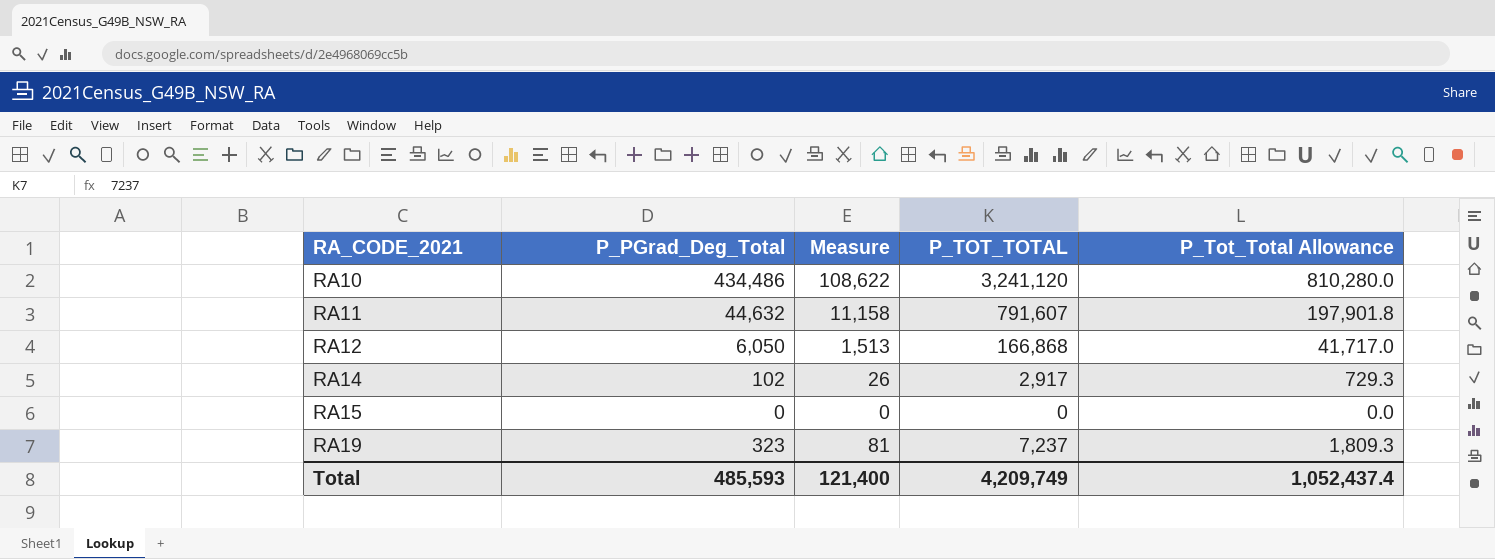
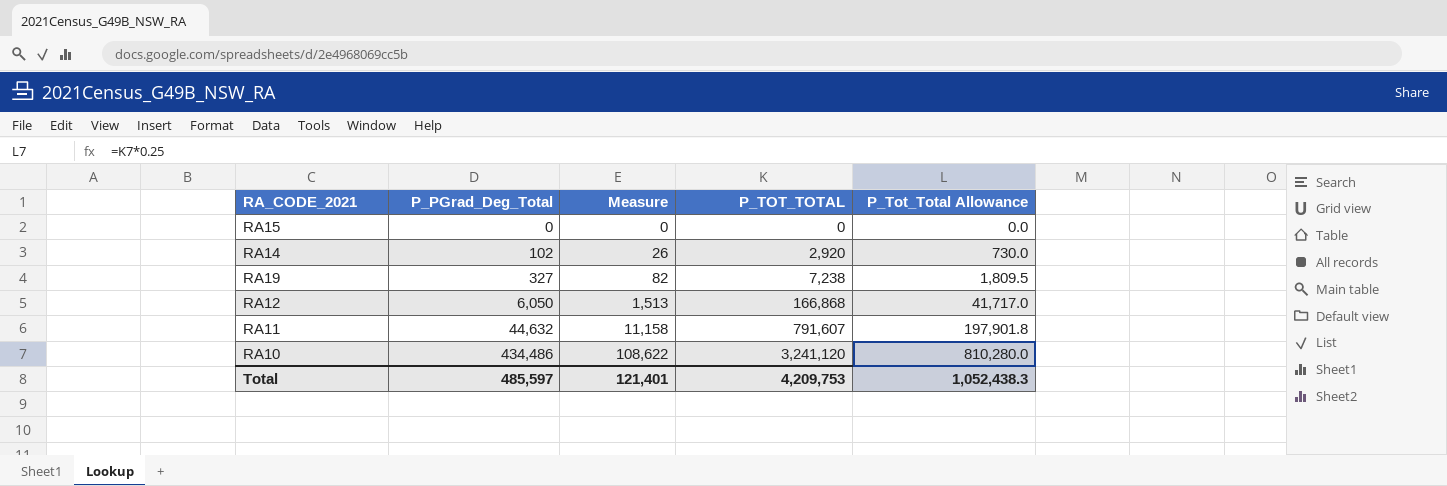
row order: RA_CODE_2021 ascending -> P_PGrad_Deg_Total ascending
RA14 | P_TOT_TOTAL: 2,917 -> 2,920
RA14 | P_Tot_Total Allowance: 729.3 -> 730.0
RA19 | P_PGrad_Deg_Total: 323 -> 327
RA19 | Measure: 81 -> 82
RA19 | P_TOT_TOTAL: 7,237 -> 7,238
RA19 | P_Tot_Total Allowance: 1,809.3 -> 1,809.5
Total | P_PGrad_Deg_Total: 485,593 -> 485,597
Total | Measure: 121,400 -> 121,401
Total | P_TOT_TOTAL: 4,209,749 -> 4,209,753
Total | P_Tot_Total Allowance: 1,052,437.4 -> 1,052,438.3

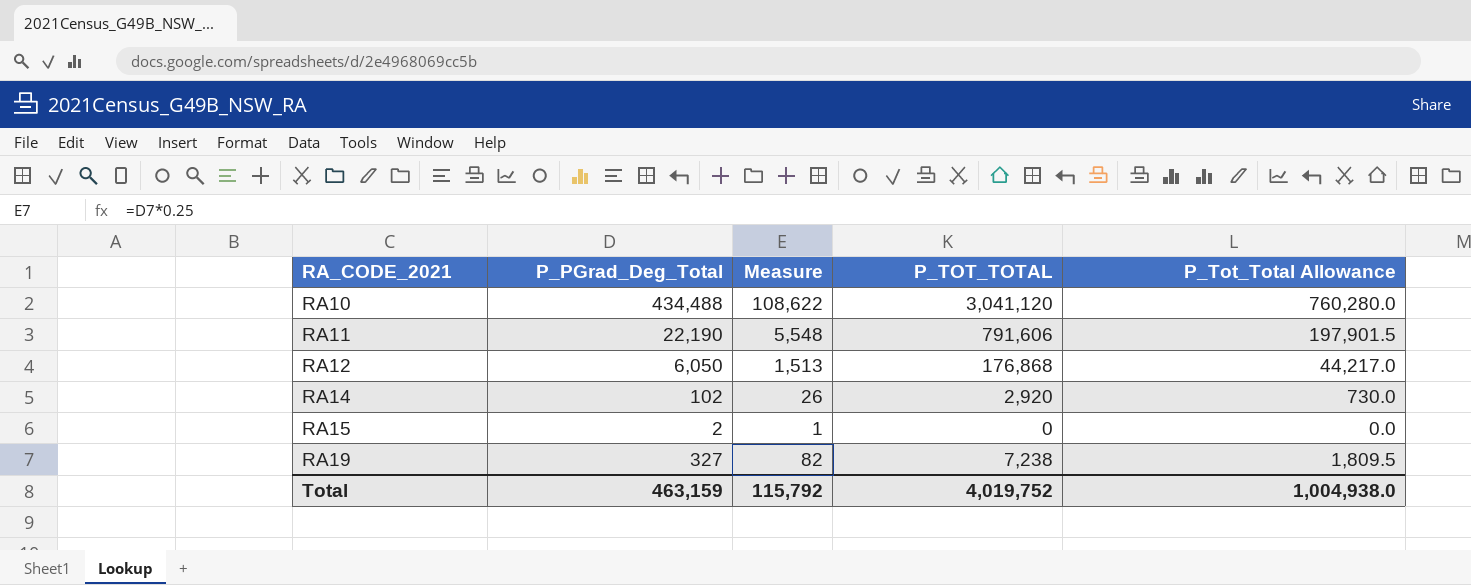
row order: P_PGrad_Deg_Total ascending -> RA_CODE_2021 ascending
RA10 | P_PGrad_Deg_Total: 434,486 -> 434,488
RA10 | P_TOT_TOTAL: 3,241,120 -> 3,041,120
RA10 | P_Tot_Total Allowance: 810,280.0 -> 760,280.0
RA11 | P_PGrad_Deg_Total: 44,632 -> 22,190
RA11 | Measure: 11,158 -> 5,548
RA11 | P_TOT_TOTAL: 791,607 -> 791,606
RA11 | P_Tot_Total Allowance: 197,901.8 -> 197,901.5
RA12 | P_TOT_TOTAL: 166,868 -> 176,868
RA12 | P_Tot_Total Allowance: 41,717.0 -> 44,217.0
RA15 | P_PGrad_Deg_Total: 0 -> 2
RA15 | Measure: 0 -> 1
Total | P_PGrad_Deg_Total: 485,597 -> 463,159
Total | Measure: 121,401 -> 115,792
Total | P_TOT_TOTAL: 4,209,753 -> 4,019,752
Total | P_Tot_Total Allowance: 1,052,438.3 -> 1,004,938.0

